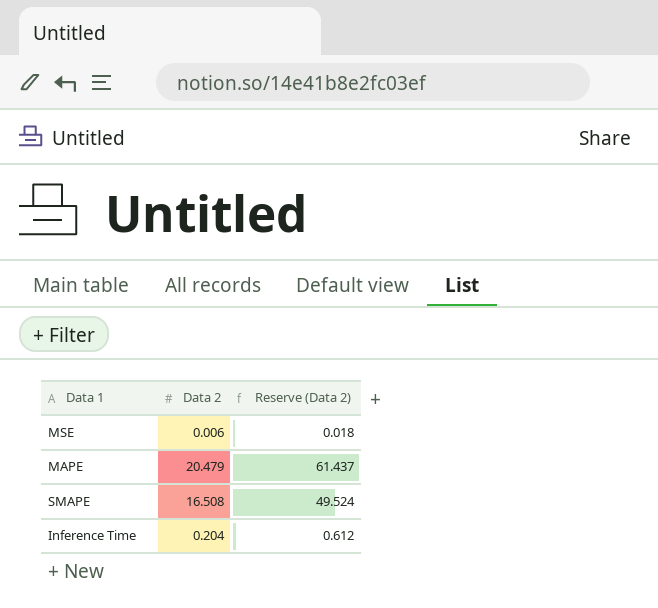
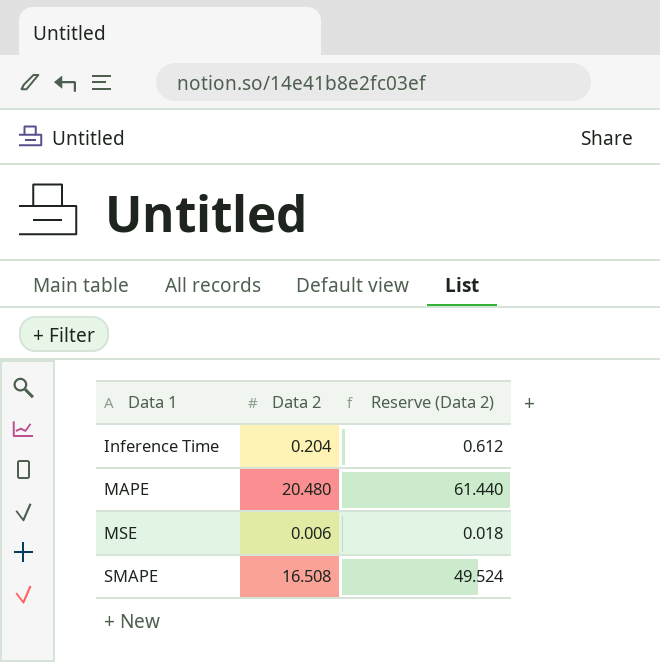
row order: none -> Data 1 ascending
MAPE | Data 2: 20.479 -> 20.480
MAPE | Reserve (Data 2): 61.437 -> 61.440

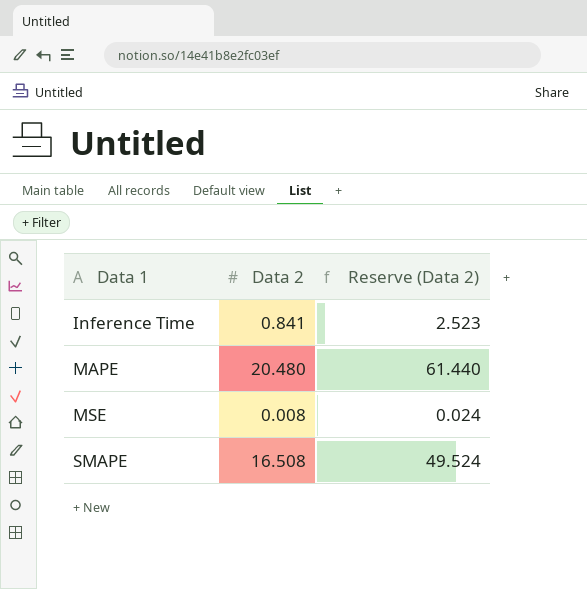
Inference Time | Data 2: 0.204 -> 0.841
Inference Time | Reserve (Data 2): 0.612 -> 2.523
MSE | Data 2: 0.006 -> 0.008
MSE | Reserve (Data 2): 0.018 -> 0.024

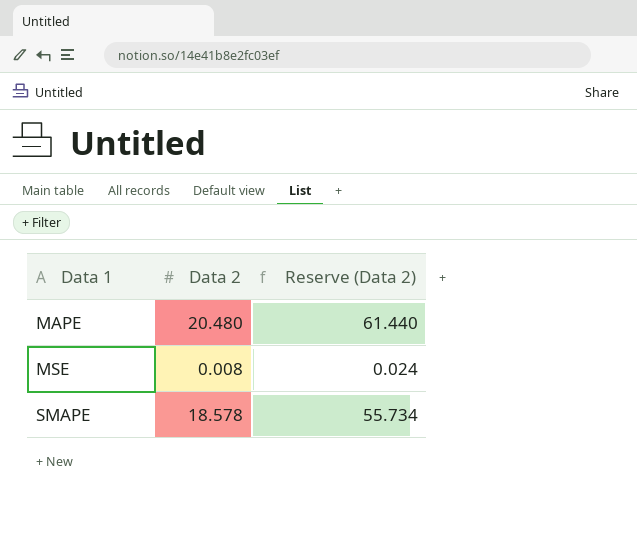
row Inference Time: 0.841 | 2.523 -> none
SMAPE | Data 2: 16.508 -> 18.578
SMAPE | Reserve (Data 2): 49.524 -> 55.734

